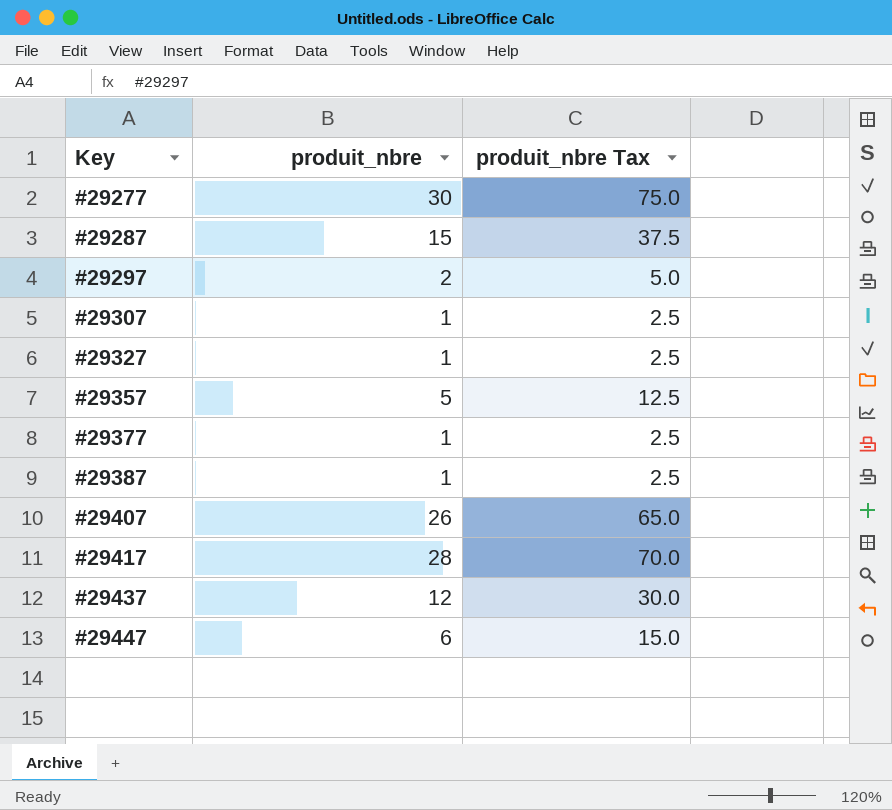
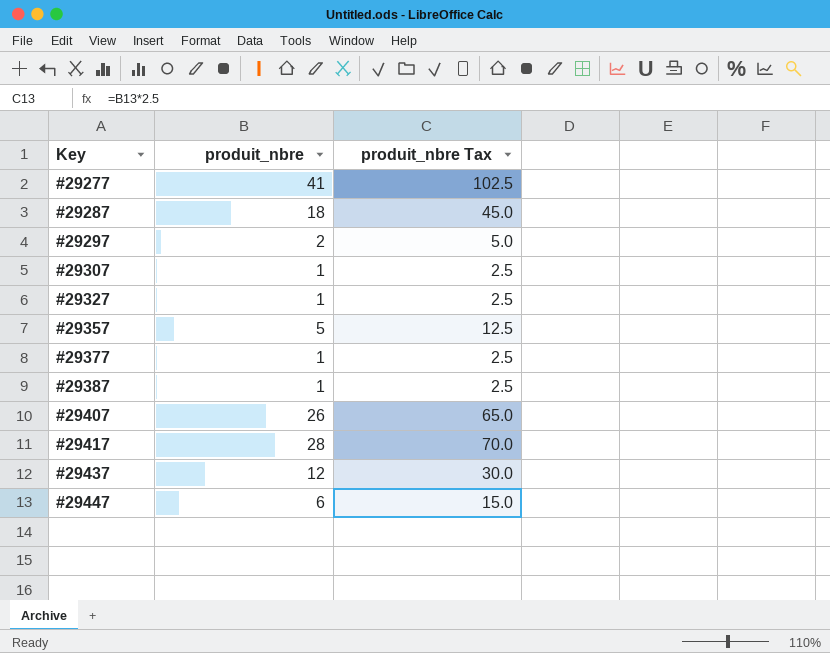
#29277 | produit_nbre: 30 -> 41
#29277 | produit_nbre Tax: 75.0 -> 102.5
#29287 | produit_nbre: 15 -> 18
#29287 | produit_nbre Tax: 37.5 -> 45.0

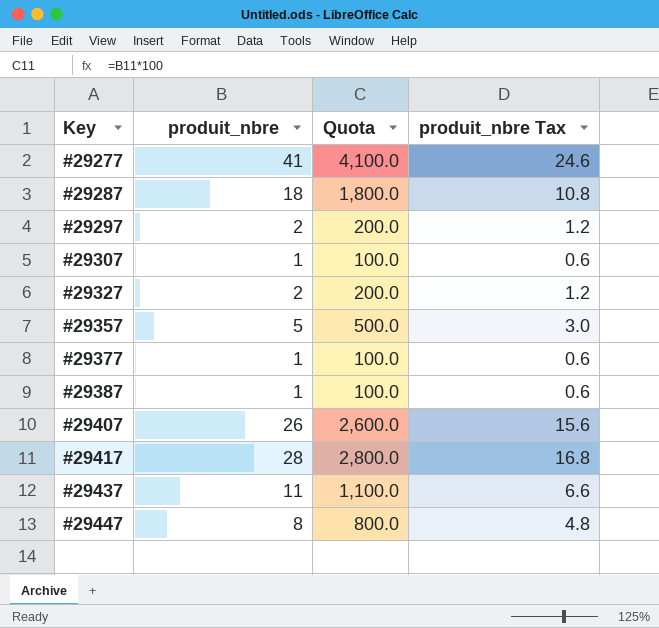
column Quota | formula: none -> [produit_nbre] * 100
column produit_nbre Tax | formula: [produit_nbre] * 2.5 -> [produit_nbre] * 0.6
#29327 | produit_nbre: 1 -> 2
#29437 | produit_nbre: 12 -> 11
#29447 | produit_nbre: 6 -> 8

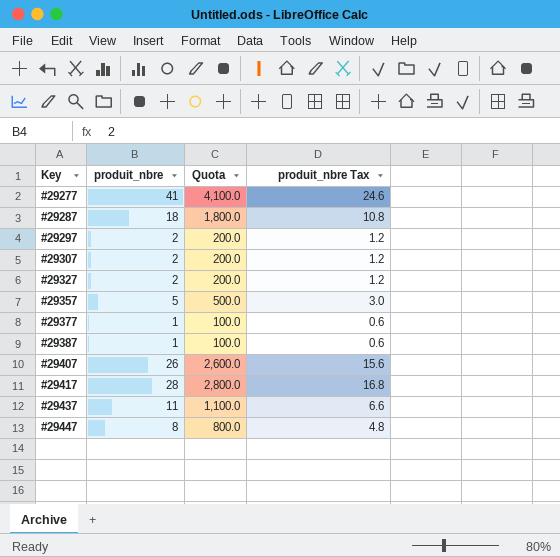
#29307 | produit_nbre: 1 -> 2
#29307 | Quota: 100.0 -> 200.0
#29307 | produit_nbre Tax: 0.6 -> 1.2

